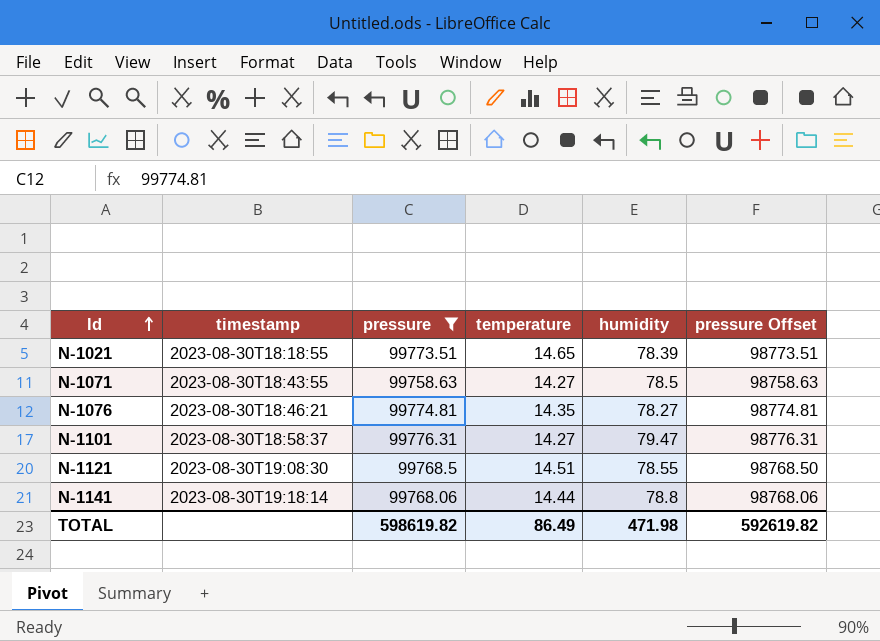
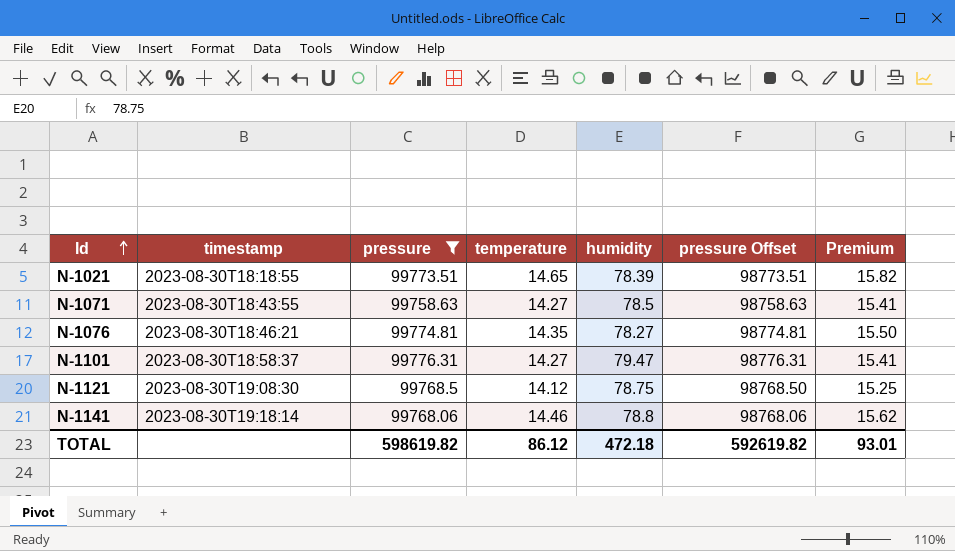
column Premium | formula: none -> [temperature] * 1.08
N-1121 | temperature: 14.51 -> 14.12
N-1121 | humidity: 78.55 -> 78.75
N-1141 | temperature: 14.44 -> 14.46
TOTAL | temperature: 86.49 -> 86.12
TOTAL | humidity: 471.98 -> 472.18

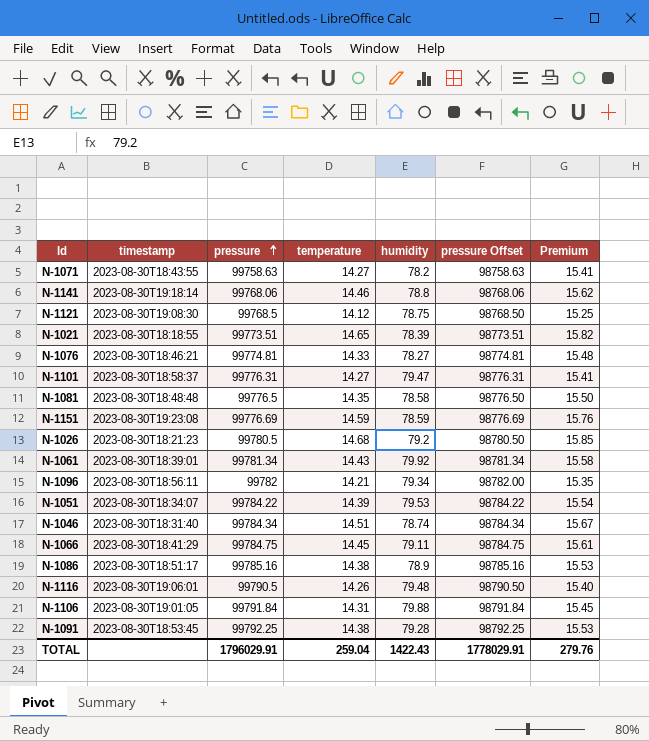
filter: pressure <= 99776.31 -> none
row order: Id ascending -> pressure ascending
N-1071 | humidity: 78.5 -> 78.2
N-1076 | temperature: 14.35 -> 14.33
N-1076 | Premium: 15.50 -> 15.48
TOTAL | pressure: 598619.82 -> 1796029.91
TOTAL | temperature: 86.12 -> 259.04
TOTAL | humidity: 472.18 -> 1422.43
TOTAL | pressure Offset: 592619.82 -> 1778029.91
TOTAL | Premium: 93.01 -> 279.76

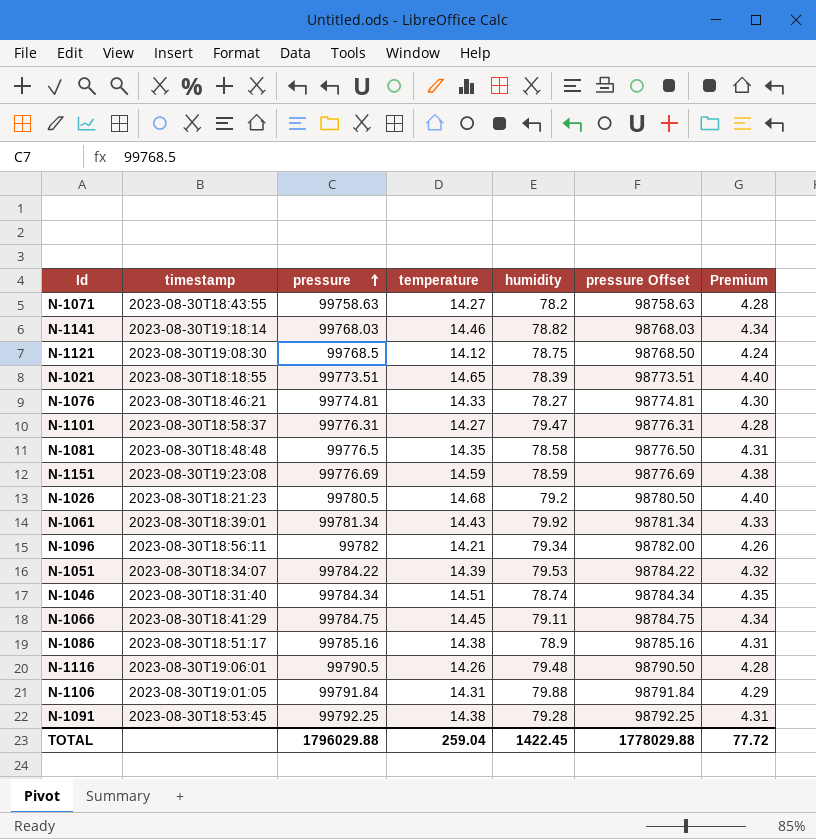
column Premium | formula: [temperature] * 1.08 -> [temperature] * 0.3
N-1141 | pressure: 99768.06 -> 99768.03
N-1141 | humidity: 78.8 -> 78.82
N-1141 | pressure Offset: 98768.06 -> 98768.03
TOTAL | pressure: 1796029.91 -> 1796029.88
TOTAL | humidity: 1422.43 -> 1422.45
TOTAL | pressure Offset: 1778029.91 -> 1778029.88
TOTAL | Premium: 279.76 -> 77.72

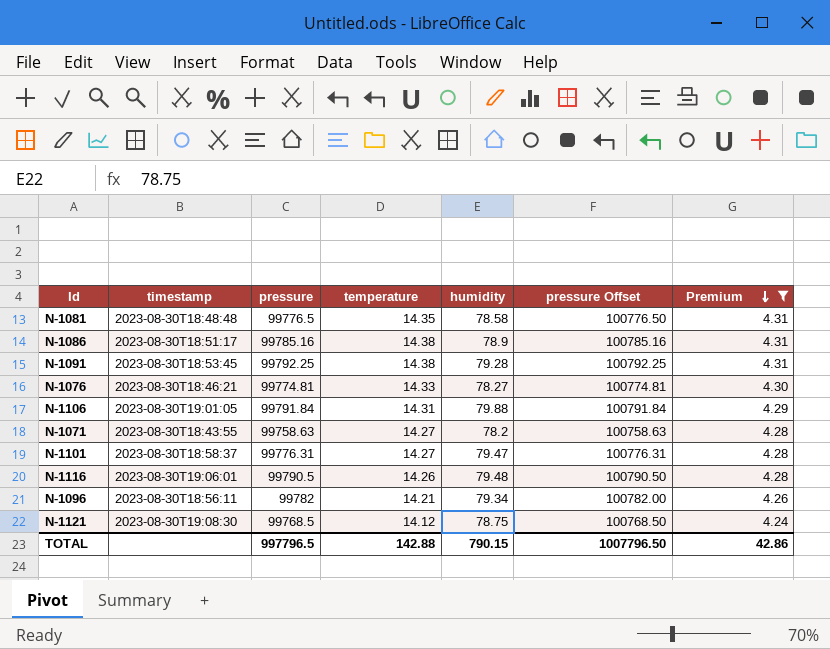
filter: none -> Premium <= 4.31
row order: pressure ascending -> Premium descending
column pressure Offset | formula: [pressure] - 1000 -> [pressure] + 1000
TOTAL | pressure: 1796029.88 -> 997796.5
TOTAL | temperature: 259.04 -> 142.88
TOTAL | humidity: 1422.45 -> 790.15
TOTAL | pressure Offset: 1778029.88 -> 1007796.50
TOTAL | Premium: 77.72 -> 42.86

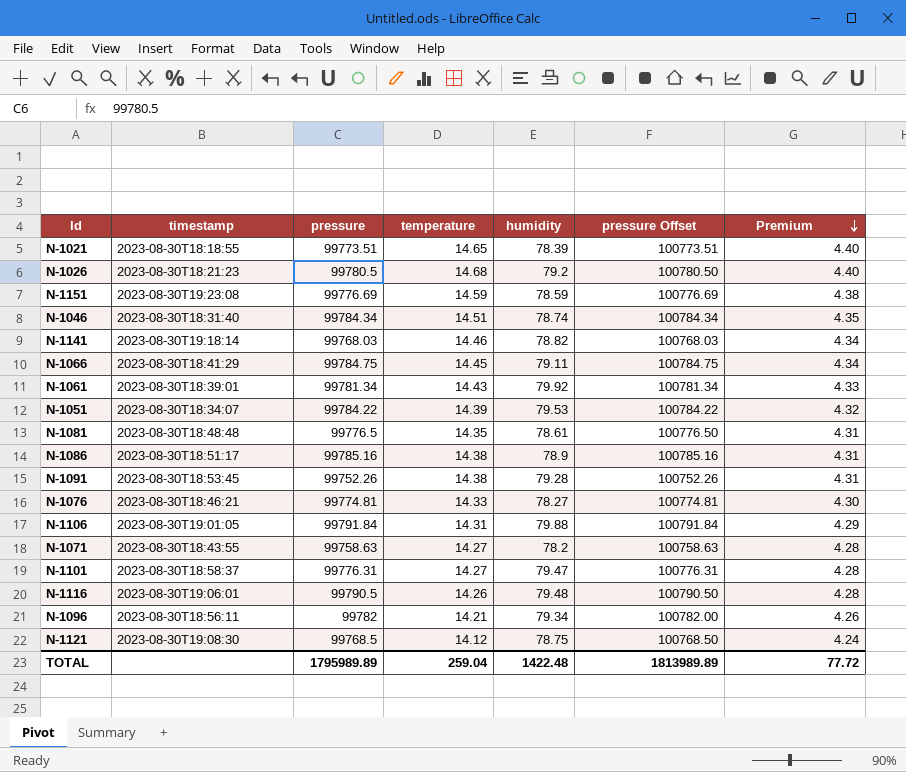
filter: Premium <= 4.31 -> none
N-1081 | humidity: 78.58 -> 78.61
N-1091 | pressure: 99792.25 -> 99752.26
N-1091 | pressure Offset: 100792.25 -> 100752.26
TOTAL | pressure: 997796.5 -> 1795989.89
TOTAL | temperature: 142.88 -> 259.04
TOTAL | humidity: 790.15 -> 1422.48
TOTAL | pressure Offset: 1007796.50 -> 1813989.89
TOTAL | Premium: 42.86 -> 77.72

